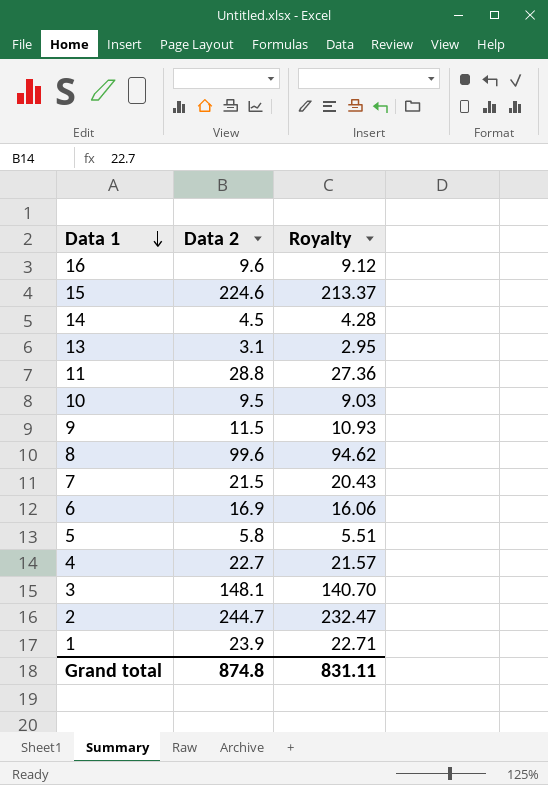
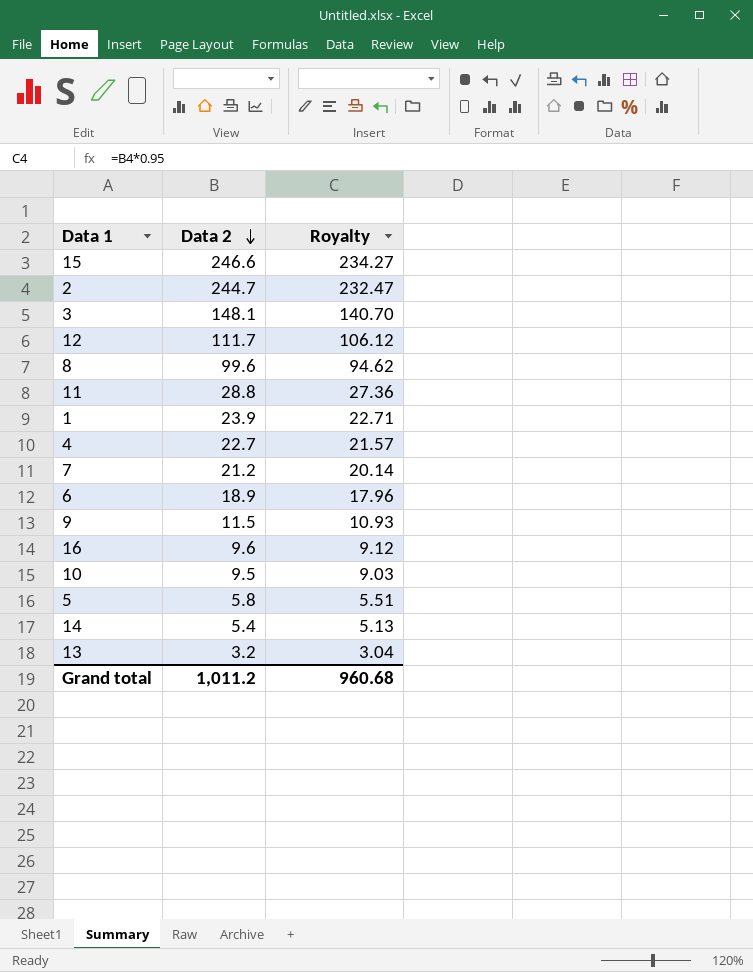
row order: Data 1 descending -> Data 2 descending
15 | Data 2: 224.6 -> 246.6
15 | Royalty: 213.37 -> 234.27
row 12: none -> 111.7 | 106.12
7 | Data 2: 21.5 -> 21.2
7 | Royalty: 20.43 -> 20.14
6 | Data 2: 16.9 -> 18.9
6 | Royalty: 16.06 -> 17.96
14 | Data 2: 4.5 -> 5.4
14 | Royalty: 4.28 -> 5.13
13 | Data 2: 3.1 -> 3.2
13 | Royalty: 2.95 -> 3.04
Grand total | Data 2: 874.8 -> 1,011.2
Grand total | Royalty: 831.11 -> 960.68

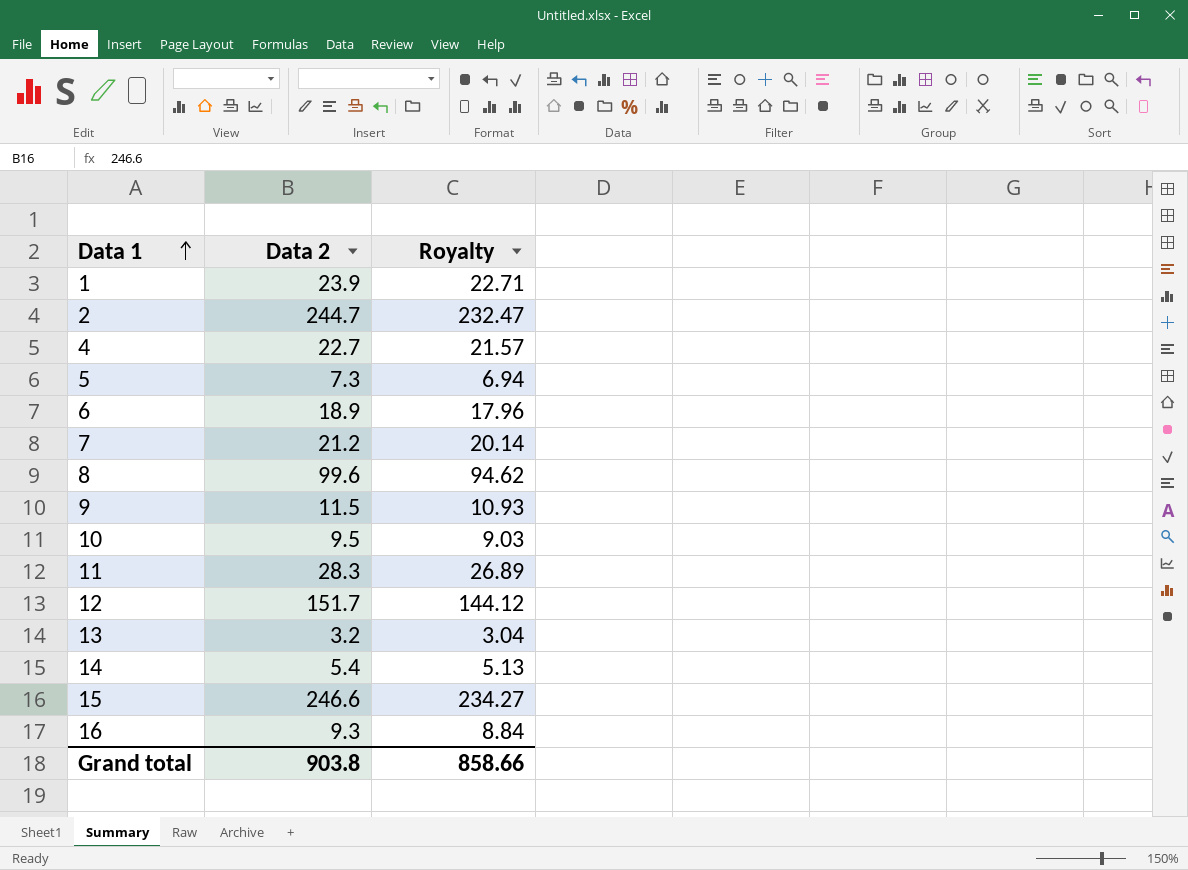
row order: Data 2 descending -> Data 1 ascending
row 3: 148.1 | 140.70 -> none
5 | Data 2: 5.8 -> 7.3
5 | Royalty: 5.51 -> 6.94
11 | Data 2: 28.8 -> 28.3
11 | Royalty: 27.36 -> 26.89
12 | Data 2: 111.7 -> 151.7
12 | Royalty: 106.12 -> 144.12
16 | Data 2: 9.6 -> 9.3
16 | Royalty: 9.12 -> 8.84
Grand total | Data 2: 1,011.2 -> 903.8
Grand total | Royalty: 960.68 -> 858.66

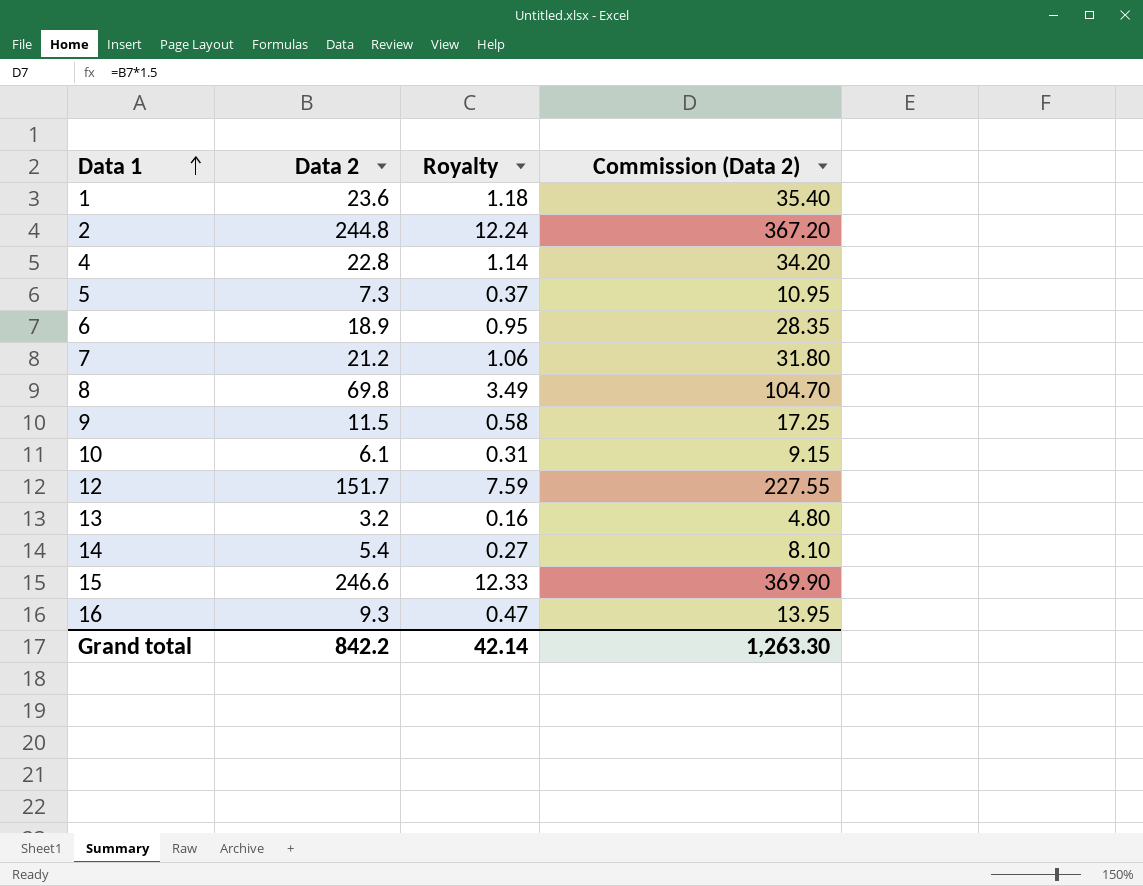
column Royalty | formula: [Data 2] * 0.95 -> [Data 2] * 0.05
column Commission (Data 2) | formula: none -> [Data 2] * 1.5
row 11: 28.3 | 26.89 -> none
1 | Data 2: 23.9 -> 23.6
2 | Data 2: 244.7 -> 244.8
4 | Data 2: 22.7 -> 22.8
8 | Data 2: 99.6 -> 69.8
10 | Data 2: 9.5 -> 6.1
Grand total | Data 2: 903.8 -> 842.2
Grand total | Royalty: 858.66 -> 42.14

